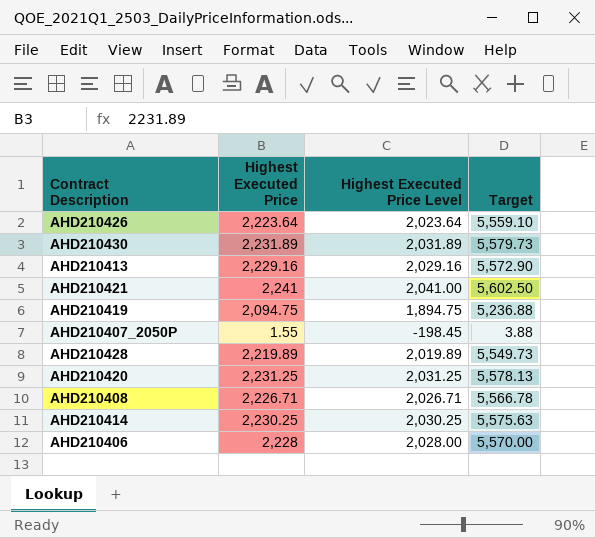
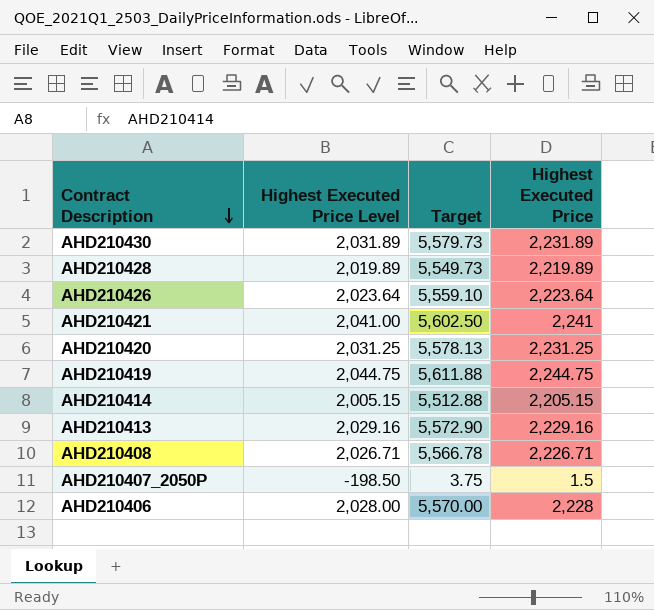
row order: none -> Contract Description descending
column Highest Executed Price | position: 2 -> 4
AHD210419 | Highest Executed Price Level: 1,894.75 -> 2,044.75
AHD210419 | Target: 5,236.88 -> 5,611.88
AHD210419 | Highest Executed Price: 2,094.75 -> 2,244.75
AHD210414 | Highest Executed Price Level: 2,030.25 -> 2,005.15
AHD210414 | Target: 5,575.63 -> 5,512.88
AHD210414 | Highest Executed Price: 2,230.25 -> 2,205.15
AHD210407_2050P | Highest Executed Price Level: -198.45 -> -198.50
AHD210407_2050P | Target: 3.88 -> 3.75
AHD210407_2050P | Highest Executed Price: 1.55 -> 1.5

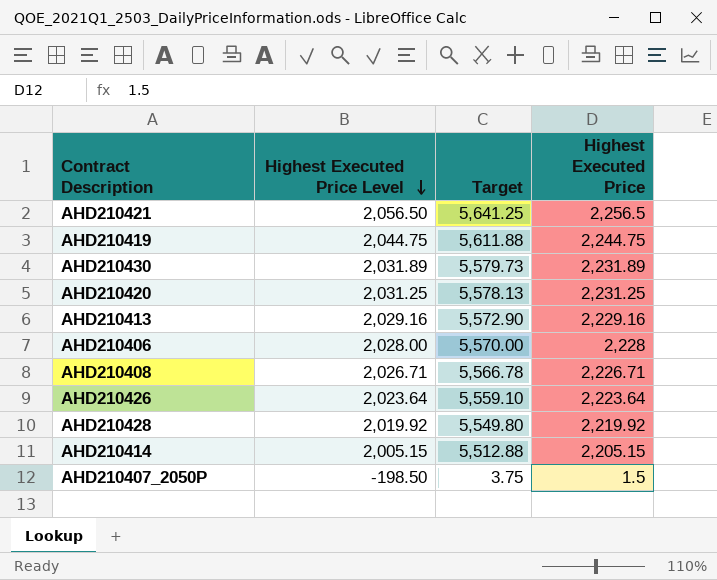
row order: Contract Description descending -> Highest Executed Price Level descending
AHD210421 | Highest Executed Price Level: 2,041.00 -> 2,056.50
AHD210421 | Target: 5,602.50 -> 5,641.25
AHD210421 | Highest Executed Price: 2,241 -> 2,256.5
AHD210428 | Highest Executed Price Level: 2,019.89 -> 2,019.92
AHD210428 | Target: 5,549.73 -> 5,549.80
AHD210428 | Highest Executed Price: 2,219.89 -> 2,219.92

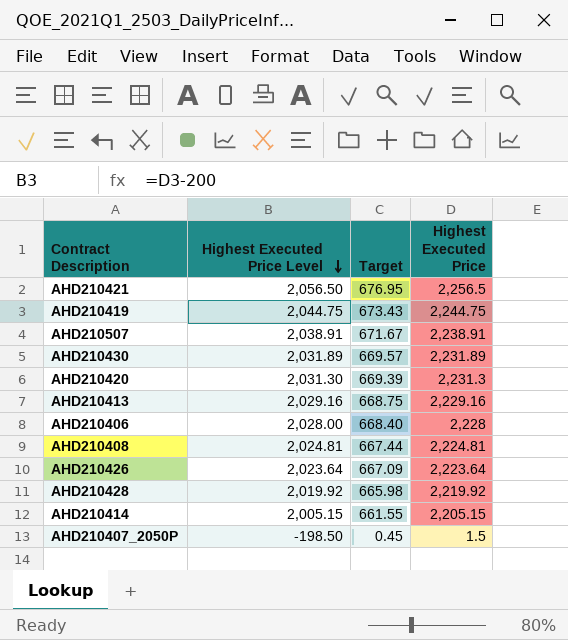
column Target | formula: [Highest Executed Price] * 2.5 -> [Highest Executed Price] * 0.3
row AHD210507: none -> 2,038.91 | 671.67 | 2,238.91
AHD210420 | Highest Executed Price Level: 2,031.25 -> 2,031.30
AHD210420 | Highest Executed Price: 2,231.25 -> 2,231.3
AHD210408 | Highest Executed Price Level: 2,026.71 -> 2,024.81
AHD210408 | Highest Executed Price: 2,226.71 -> 2,224.81

